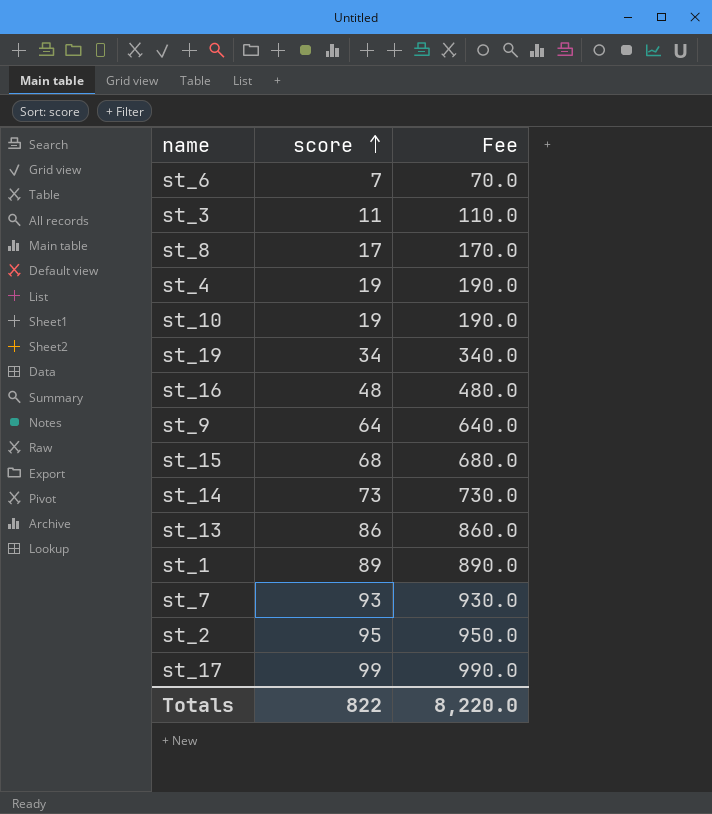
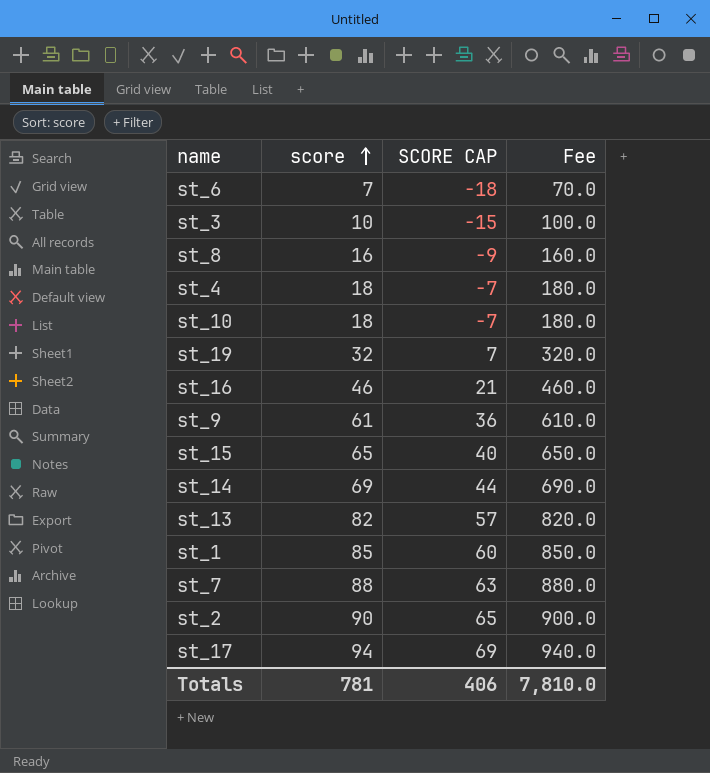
column SCORE CAP | formula: none -> [score] - 25
st_3 | score: 11 -> 10
st_3 | Fee: 110.0 -> 100.0
st_8 | score: 17 -> 16
st_8 | Fee: 170.0 -> 160.0
st_4 | score: 19 -> 18
st_4 | Fee: 190.0 -> 180.0
st_10 | score: 19 -> 18
st_10 | Fee: 190.0 -> 180.0
st_19 | score: 34 -> 32
st_19 | Fee: 340.0 -> 320.0
st_16 | score: 48 -> 46
st_16 | Fee: 480.0 -> 460.0
st_9 | score: 64 -> 61
st_9 | Fee: 640.0 -> 610.0
st_15 | score: 68 -> 65
st_15 | Fee: 680.0 -> 650.0
st_14 | score: 73 -> 69
st_14 | Fee: 730.0 -> 690.0
st_13 | score: 86 -> 82
st_13 | Fee: 860.0 -> 820.0
st_1 | score: 89 -> 85
st_1 | Fee: 890.0 -> 850.0
st_7 | score: 93 -> 88
st_7 | Fee: 930.0 -> 880.0
st_2 | score: 95 -> 90
st_2 | Fee: 950.0 -> 900.0
st_17 | score: 99 -> 94
st_17 | Fee: 990.0 -> 940.0
Totals | score: 822 -> 781
Totals | Fee: 8,220.0 -> 7,810.0

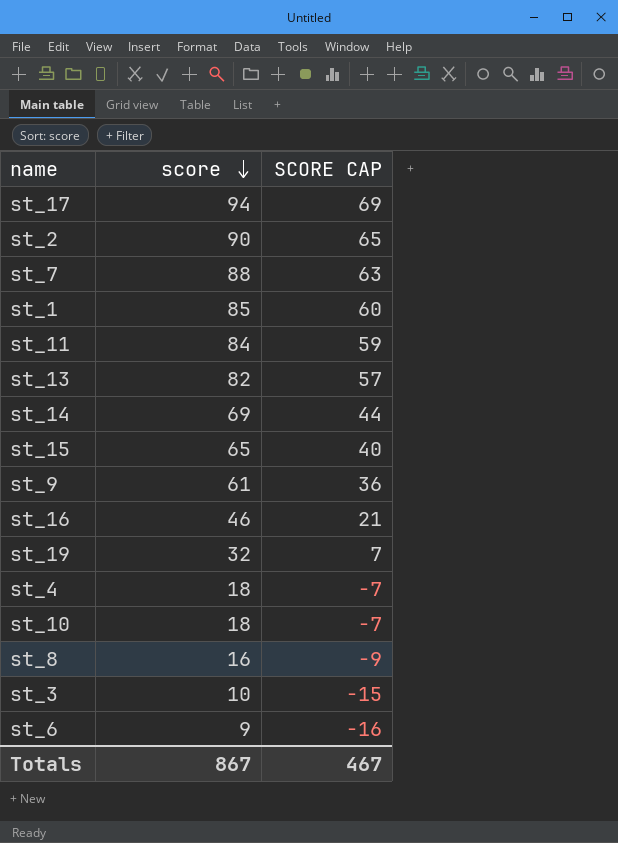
row order: score ascending -> score descending
column Fee | formula: [score] * 10 -> none
row st_11: none -> 84 | 59
st_6 | score: 7 -> 9
st_6 | SCORE CAP: -18 -> -16
Totals | score: 781 -> 867
Totals | SCORE CAP: 406 -> 467

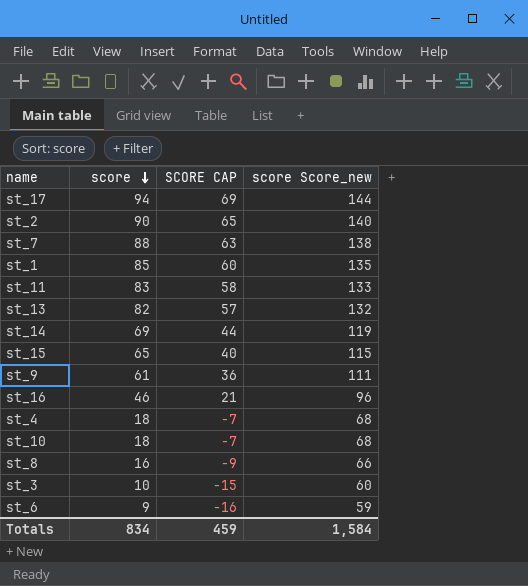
column score Score_new | formula: none -> [score] + 50
row st_19: 32 | 7 -> none
st_11 | score: 84 -> 83
st_11 | SCORE CAP: 59 -> 58
Totals | score: 867 -> 834
Totals | SCORE CAP: 467 -> 459

